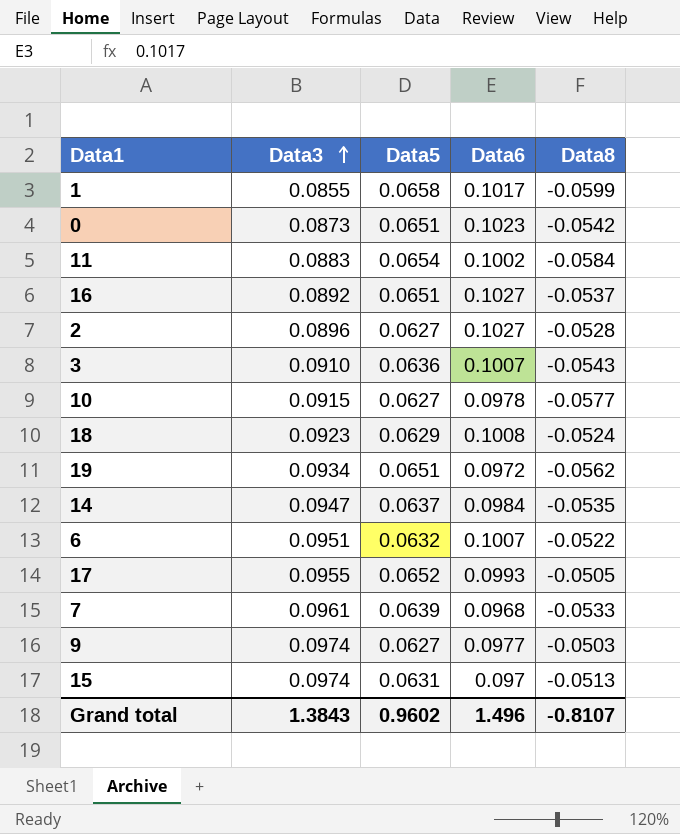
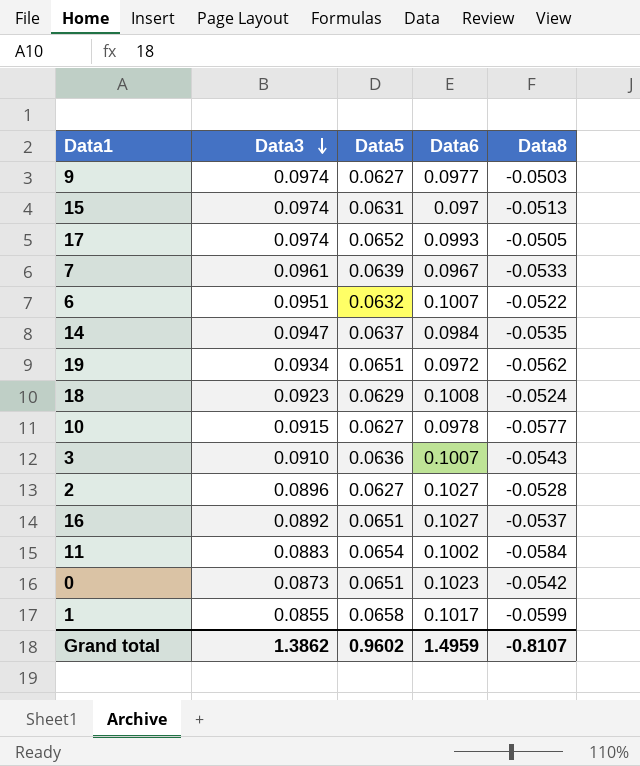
row order: Data3 ascending -> Data3 descending
17 | Data3: 0.0955 -> 0.0974
7 | Data6: 0.0968 -> 0.0967
Grand total | Data3: 1.3843 -> 1.3862
Grand total | Data6: 1.496 -> 1.4959

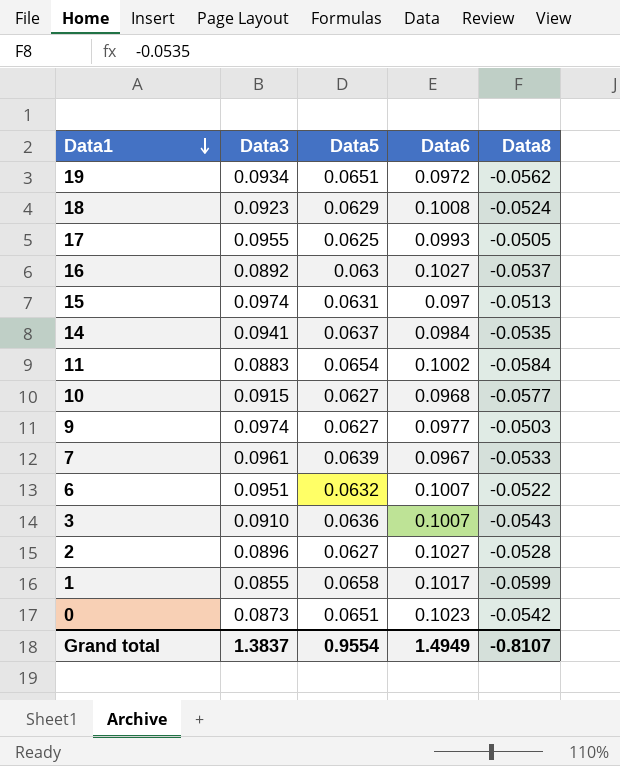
row order: Data3 descending -> Data1 descending
17 | Data3: 0.0974 -> 0.0955
17 | Data5: 0.0652 -> 0.0625
16 | Data5: 0.0651 -> 0.063
14 | Data3: 0.0947 -> 0.0941
10 | Data6: 0.0978 -> 0.0968
Grand total | Data3: 1.3862 -> 1.3837
Grand total | Data5: 0.9602 -> 0.9554
Grand total | Data6: 1.4959 -> 1.4949

